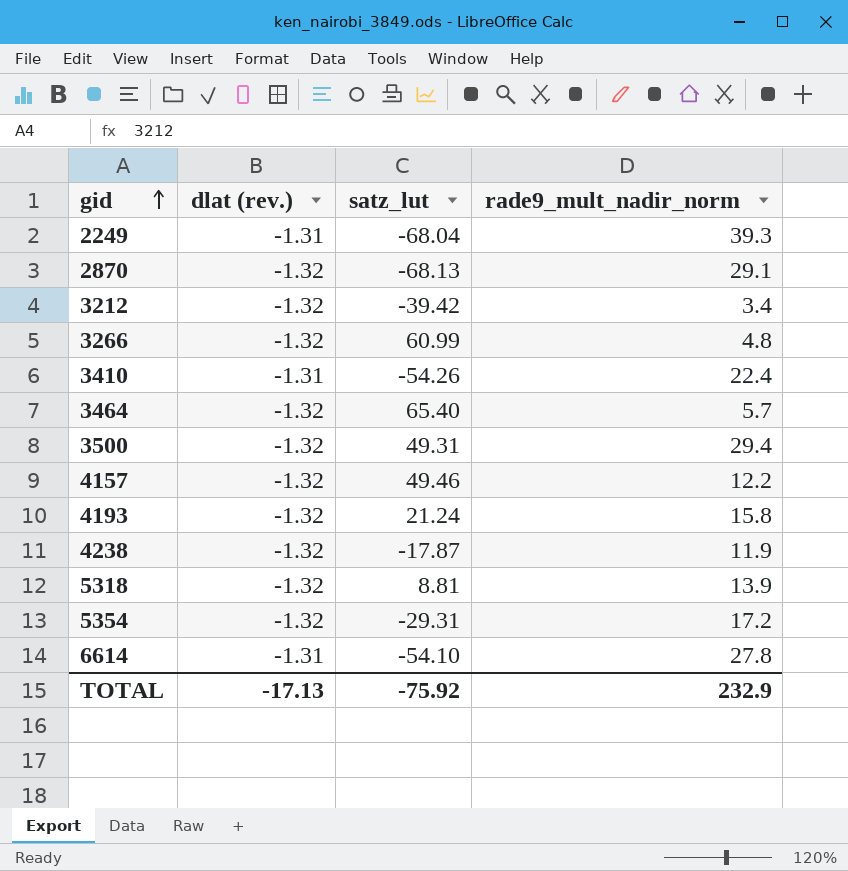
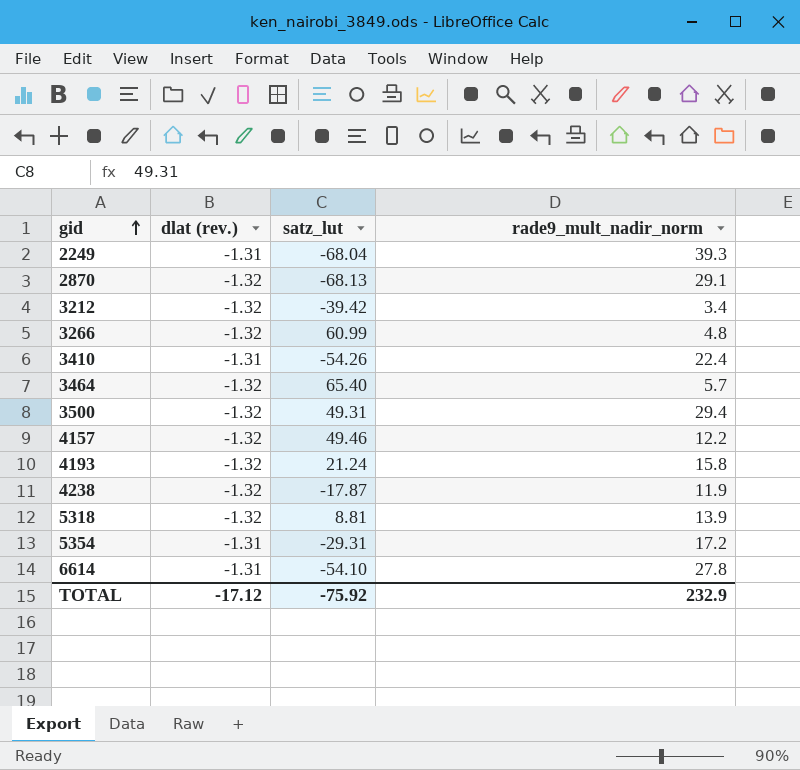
5354 | dlat (rev.): -1.32 -> -1.31
TOTAL | dlat (rev.): -17.13 -> -17.12

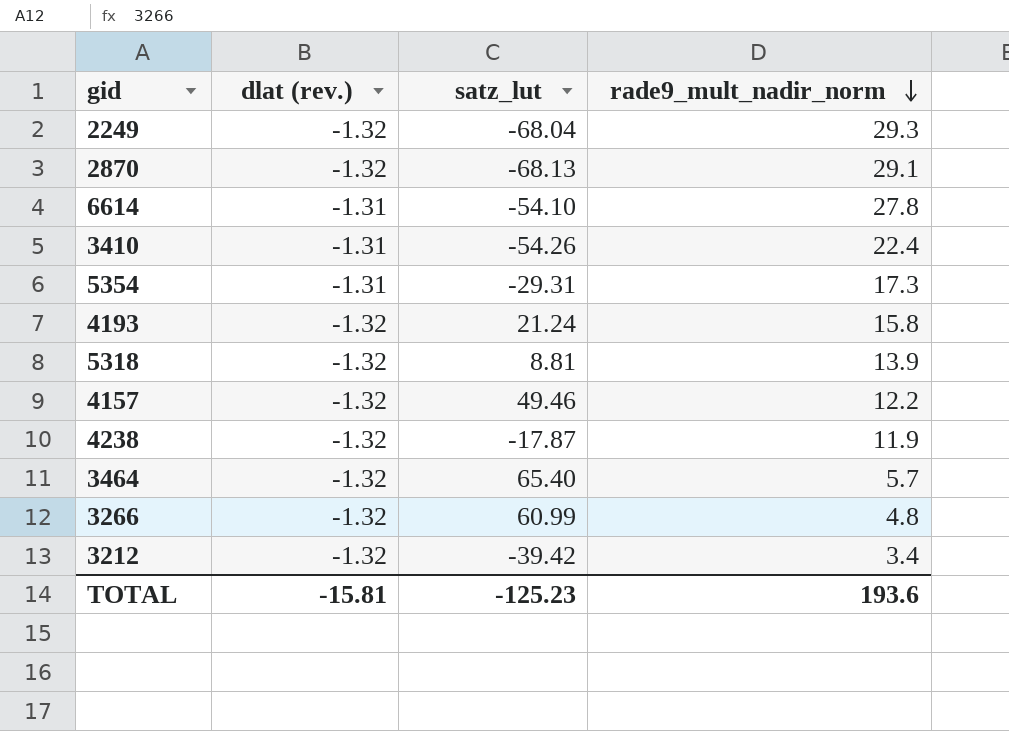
row order: gid ascending -> rade9_mult_nadir_norm descending
row 3500: -1.32 | 49.31 | 29.4 -> none
2249 | dlat (rev.): -1.31 -> -1.32
2249 | rade9_mult_nadir_norm: 39.3 -> 29.3
5354 | rade9_mult_nadir_norm: 17.2 -> 17.3
TOTAL | dlat (rev.): -17.12 -> -15.81
TOTAL | satz_lut: -75.92 -> -125.23
TOTAL | rade9_mult_nadir_norm: 232.9 -> 193.6

